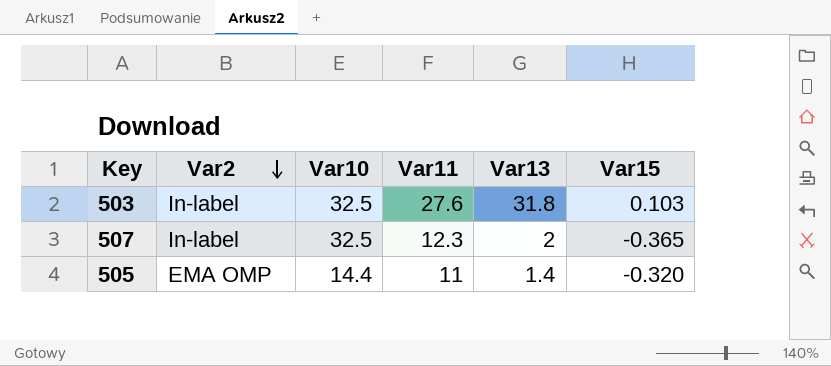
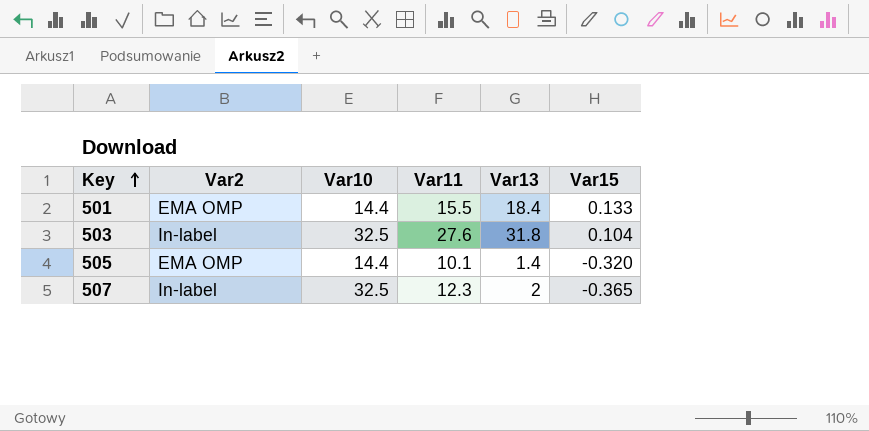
row order: Var2 descending -> Key ascending
row 501: none -> EMA OMP | 14.4 | 15.5 | 18.4 | 0.133
503 | Var15: 0.103 -> 0.104
505 | Var11: 11 -> 10.1

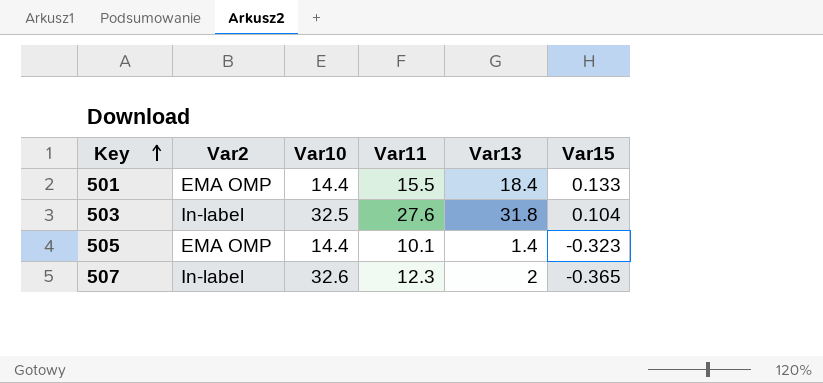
505 | Var15: -0.320 -> -0.323
507 | Var10: 32.5 -> 32.6

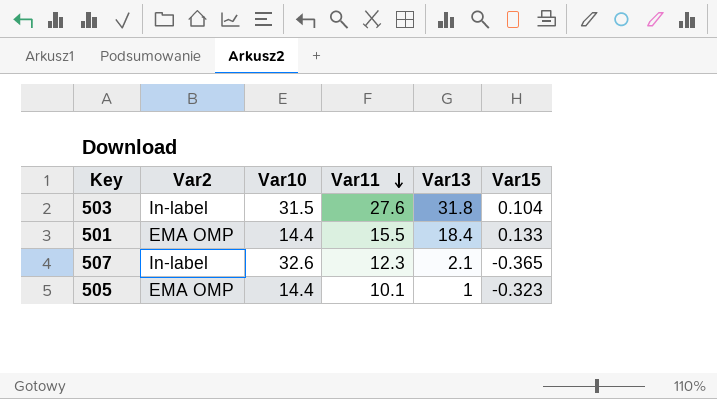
row order: Key ascending -> Var11 descending
503 | Var10: 32.5 -> 31.5
507 | Var13: 2 -> 2.1
505 | Var13: 1.4 -> 1

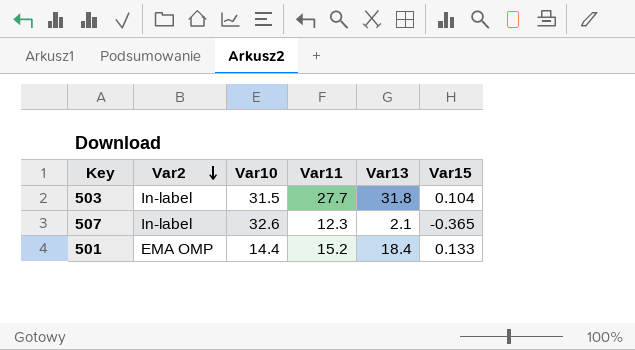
row order: Var11 descending -> Var2 descending
row 505: EMA OMP | 14.4 | 10.1 | 1 | -0.323 -> none
503 | Var11: 27.6 -> 27.7
501 | Var11: 15.5 -> 15.2

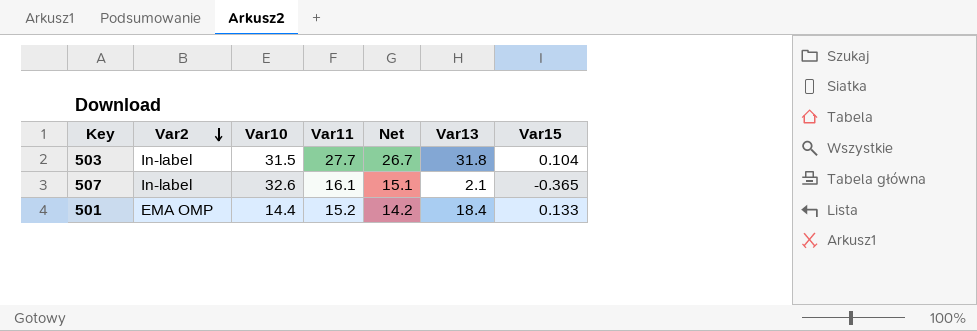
column Net | formula: none -> [Var11] - 1
507 | Var11: 12.3 -> 16.1

